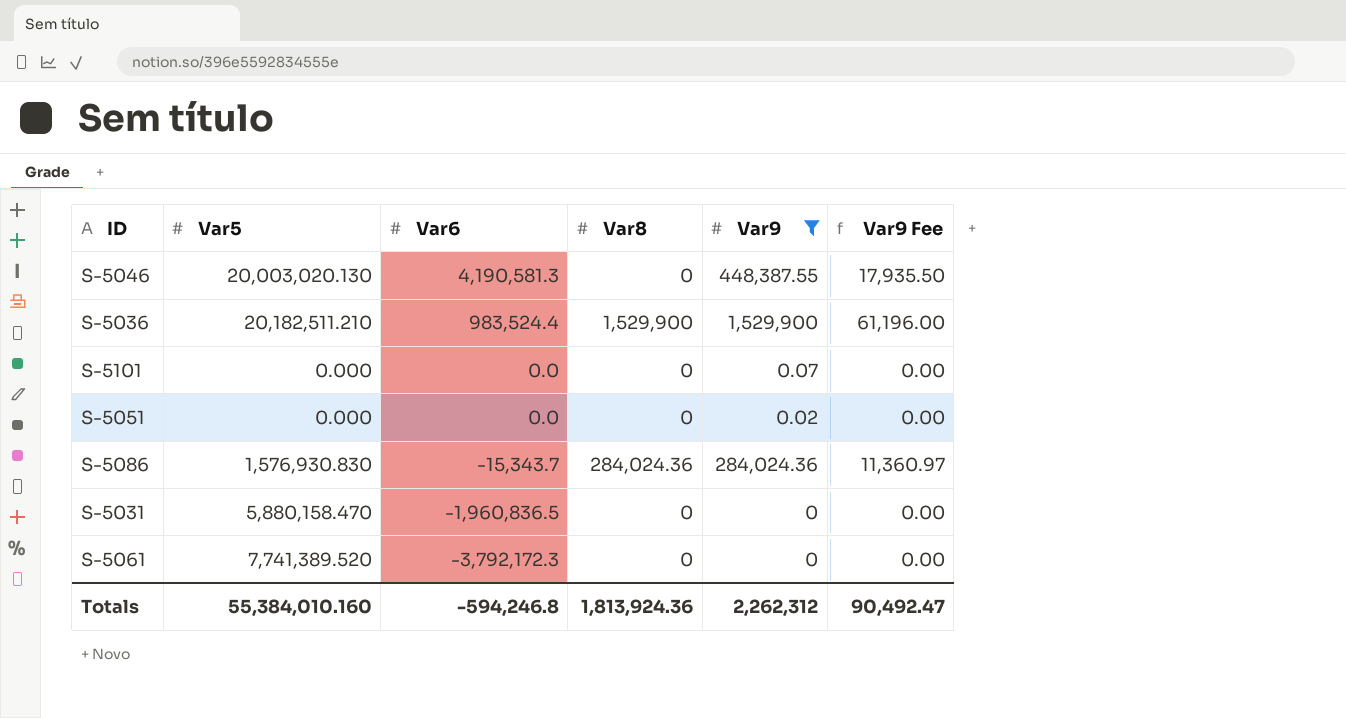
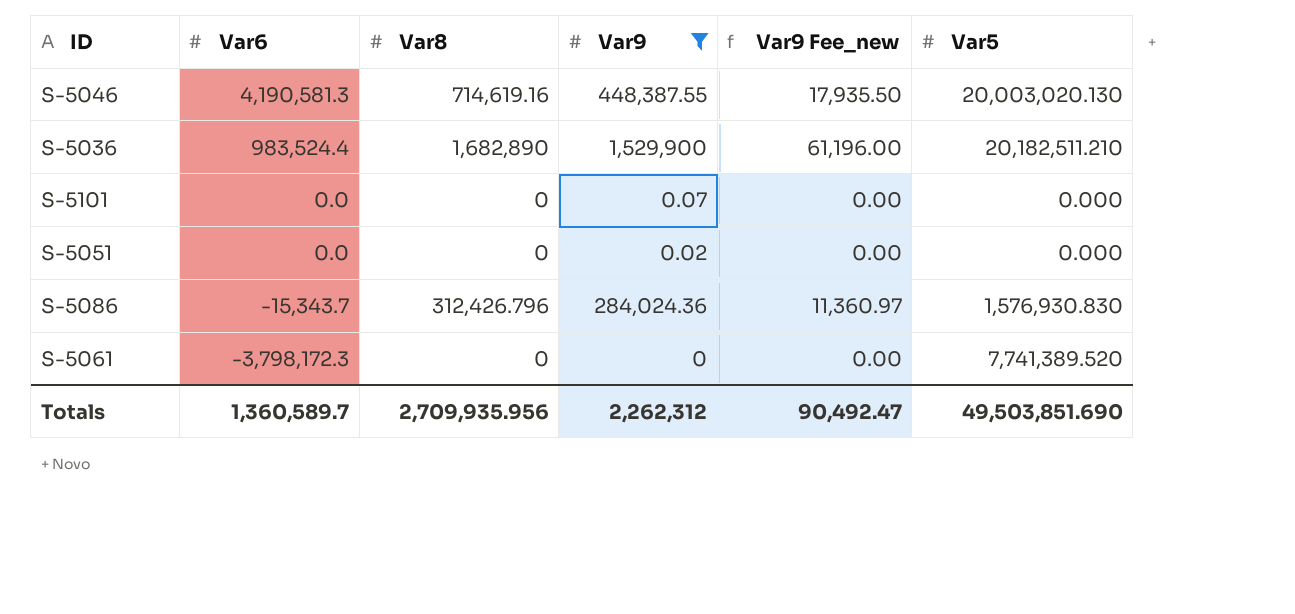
column name: Var9 Fee -> Var9 Fee_new
column Var5 | position: 2 -> 6
row S-5031: 5,880,158.470 | -1,960,836.5 | 0 | 0 | 0.00 -> none
S-5046 | Var8: 0 -> 714,619.16
S-5036 | Var8: 1,529,900 -> 1,682,890
S-5086 | Var8: 284,024.36 -> 312,426.796
S-5061 | Var6: -3,792,172.3 -> -3,798,172.3
Totals | Var6: -594,246.8 -> 1,360,589.7
Totals | Var8: 1,813,924.36 -> 2,709,935.956
Totals | Var5: 55,384,010.160 -> 49,503,851.690

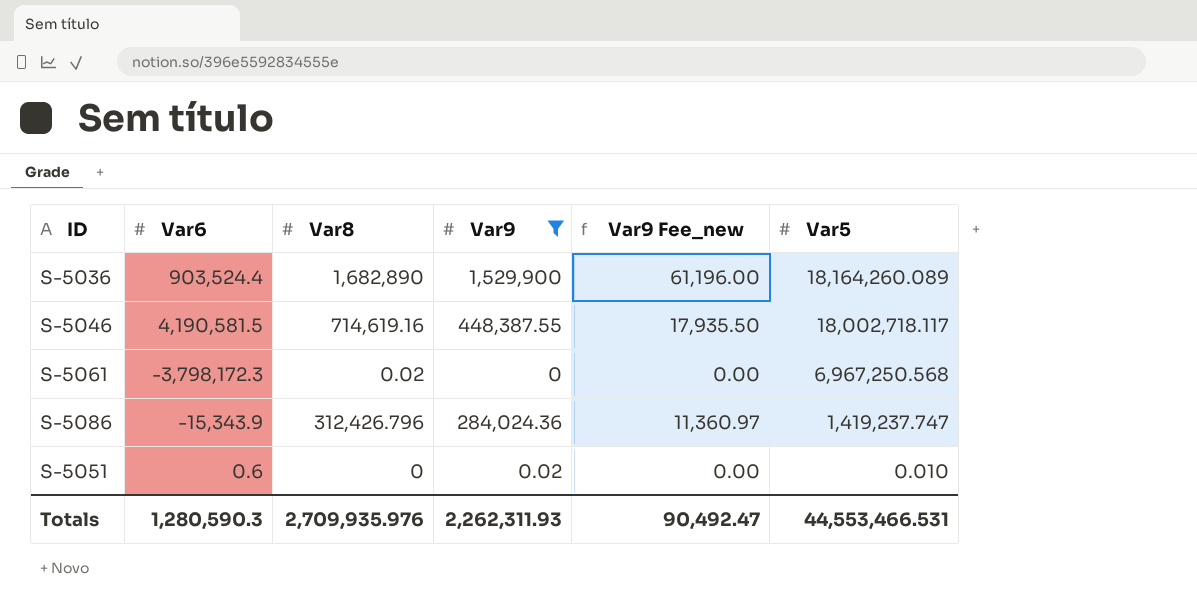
row order: Var6 descending -> Var5 descending
row S-5101: 0.0 | 0 | 0.07 | 0.00 | 0.000 -> none
S-5036 | Var6: 983,524.4 -> 903,524.4
S-5036 | Var5: 20,182,511.210 -> 18,164,260.089
S-5046 | Var6: 4,190,581.3 -> 4,190,581.5
S-5046 | Var5: 20,003,020.130 -> 18,002,718.117
S-5061 | Var8: 0 -> 0.02
S-5061 | Var5: 7,741,389.520 -> 6,967,250.568
S-5086 | Var6: -15,343.7 -> -15,343.9
S-5086 | Var5: 1,576,930.830 -> 1,419,237.747
S-5051 | Var6: 0.0 -> 0.6
S-5051 | Var5: 0.000 -> 0.010
Totals | Var6: 1,360,589.7 -> 1,280,590.3
Totals | Var8: 2,709,935.956 -> 2,709,935.976
Totals | Var9: 2,262,312 -> 2,262,311.93
Totals | Var5: 49,503,851.690 -> 44,553,466.531

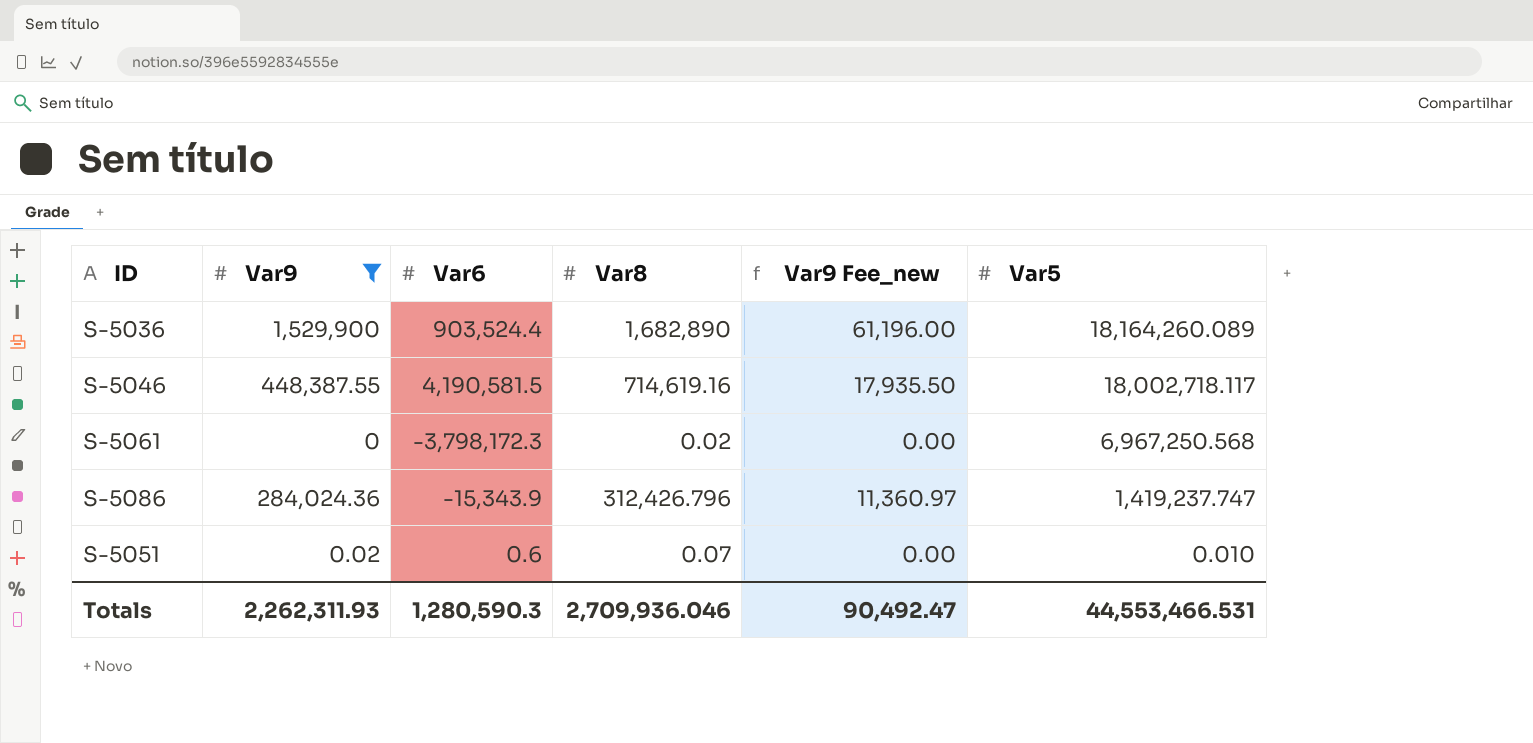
column Var9 | position: 4 -> 2
S-5051 | Var8: 0 -> 0.07
Totals | Var8: 2,709,935.976 -> 2,709,936.046

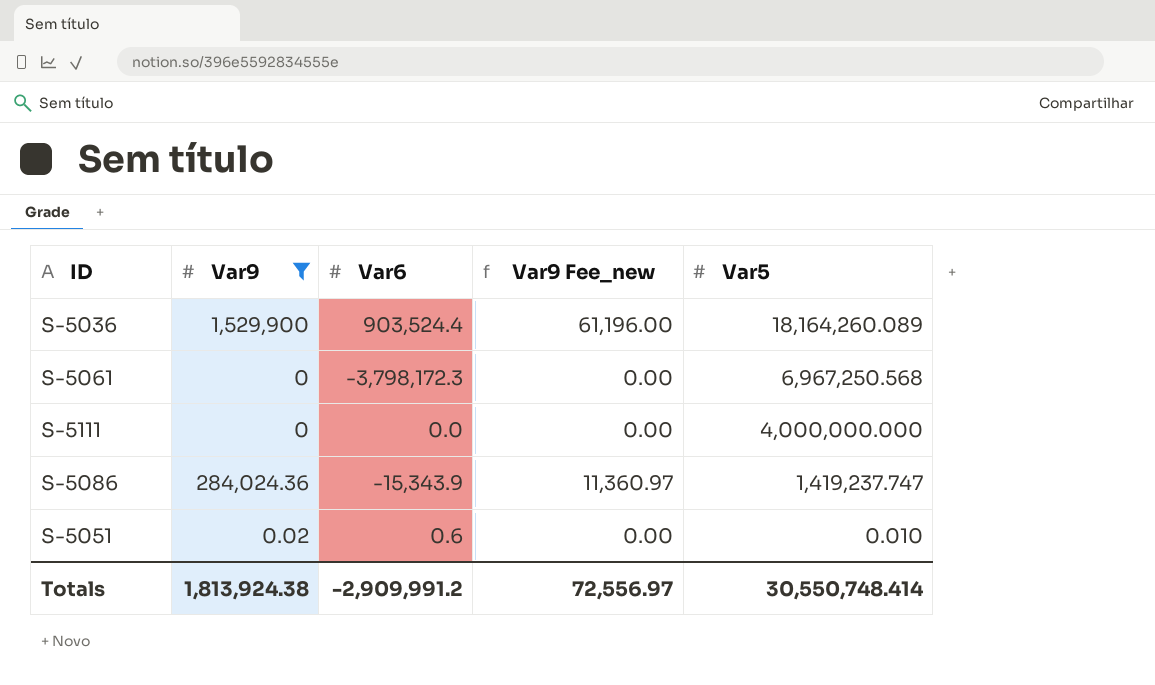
column Var8 | position: 4 -> none
row S-5046: 448,387.55 | 4,190,581.5 | 714,619.16 | 17,935.50 | 18,002,718.117 -> none
row S-5111: none -> 0 | 0.0 | 0.00 | 4,000,000.000
Totals | Var9: 2,262,311.93 -> 1,813,924.38
Totals | Var6: 1,280,590.3 -> -2,909,991.2
Totals | Var9 Fee_new: 90,492.47 -> 72,556.97
Totals | Var5: 44,553,466.531 -> 30,550,748.414

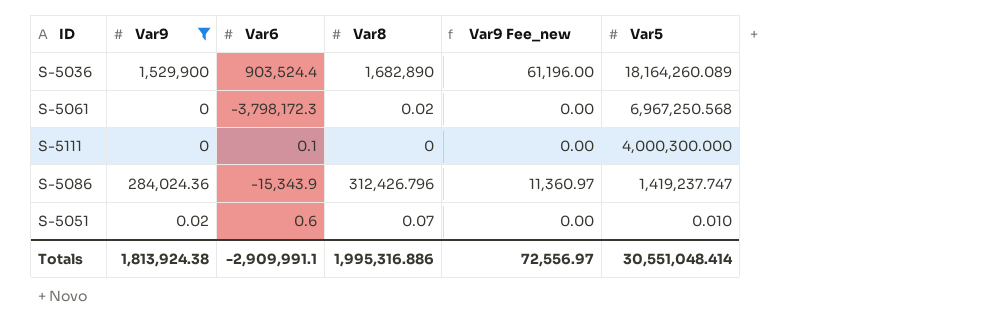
column Var8 | position: none -> 4
S-5111 | Var6: 0.0 -> 0.1
S-5111 | Var5: 4,000,000.000 -> 4,000,300.000
Totals | Var6: -2,909,991.2 -> -2,909,991.1
Totals | Var5: 30,550,748.414 -> 30,551,048.414

